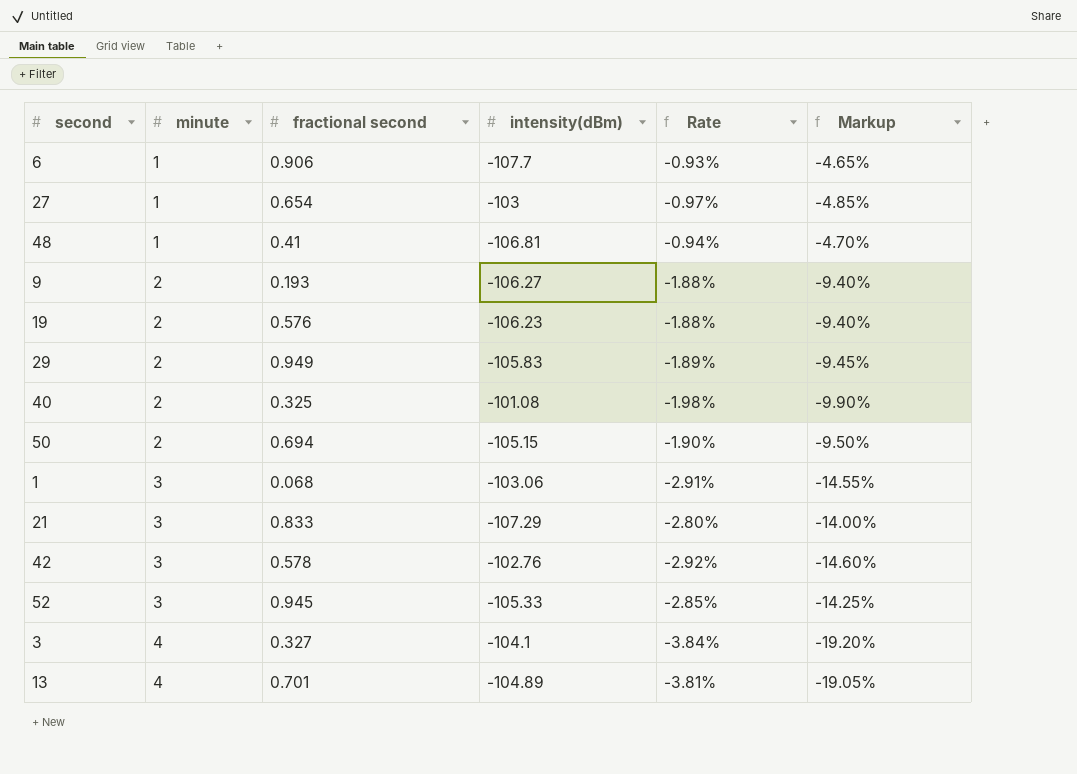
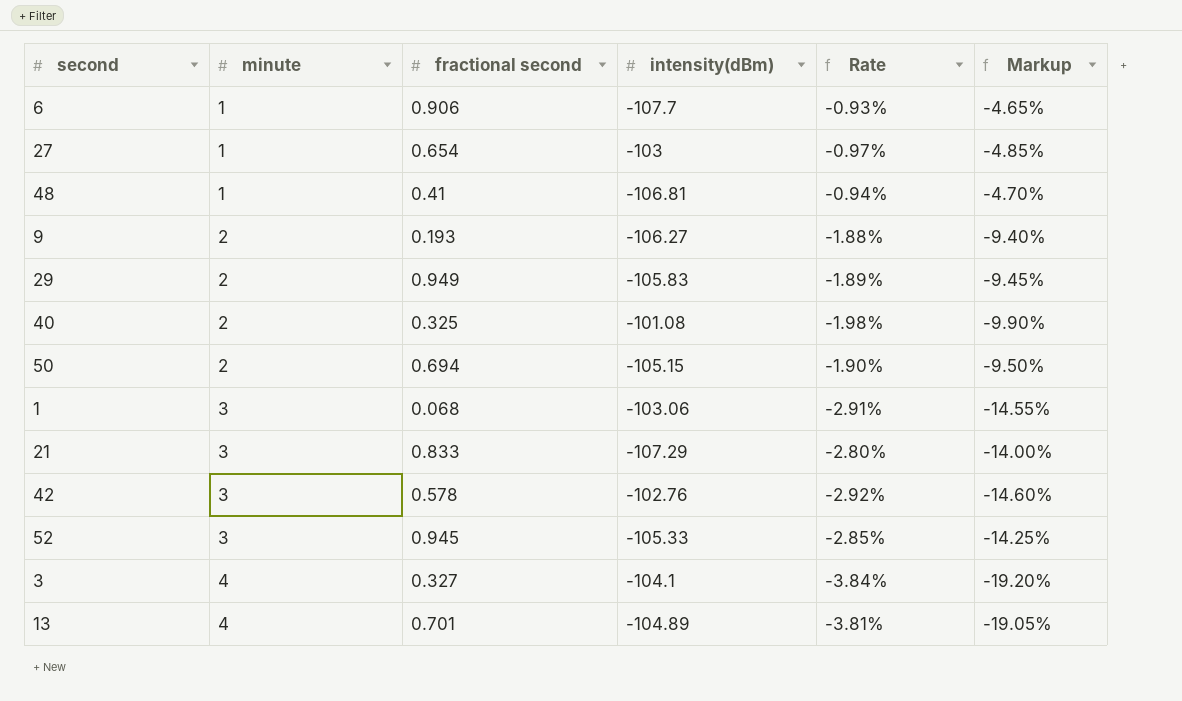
row 19: 2 | 0.576 | -106.23 | -1.88% | -9.40% -> none

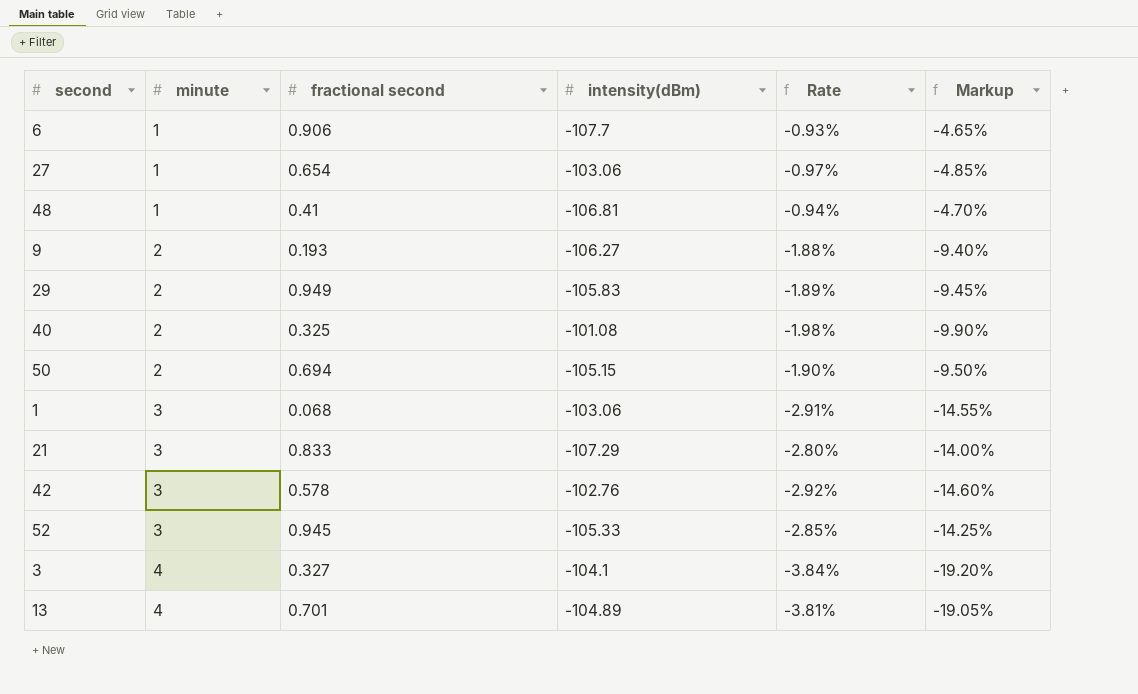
27 | intensity(dBm): -103 -> -103.06

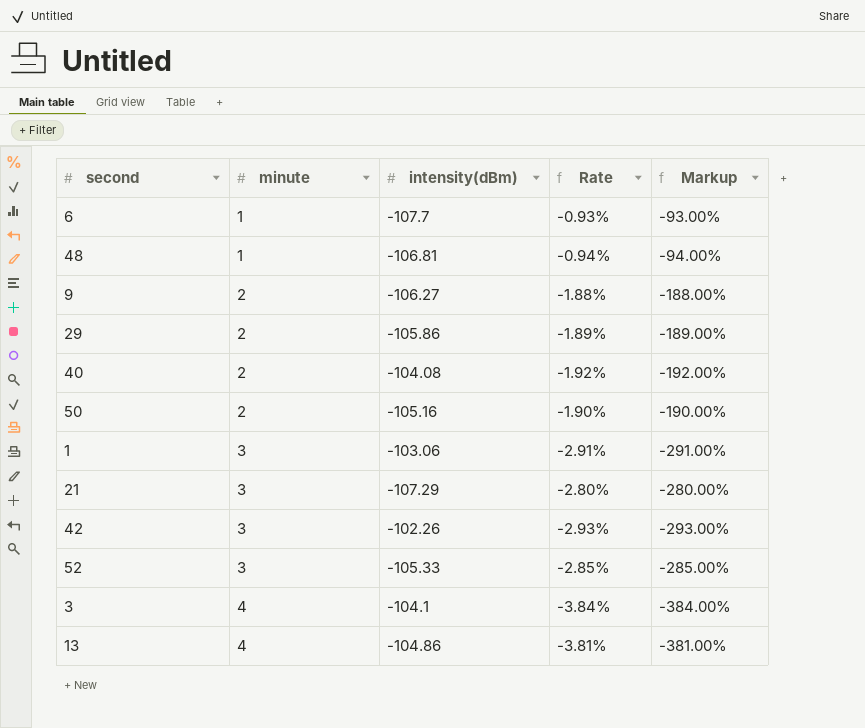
column fractional second | position: 3 -> none
column Markup | formula: [Rate] * 5 -> [Rate] * 100
row 27: 1 | 0.654 | -103.06 | -0.97% | -4.85% -> none
29 | intensity(dBm): -105.83 -> -105.86
40 | intensity(dBm): -101.08 -> -104.08
40 | Rate: -1.98% -> -1.92%
50 | intensity(dBm): -105.15 -> -105.16
42 | intensity(dBm): -102.76 -> -102.26
42 | Rate: -2.92% -> -2.93%
13 | intensity(dBm): -104.89 -> -104.86

